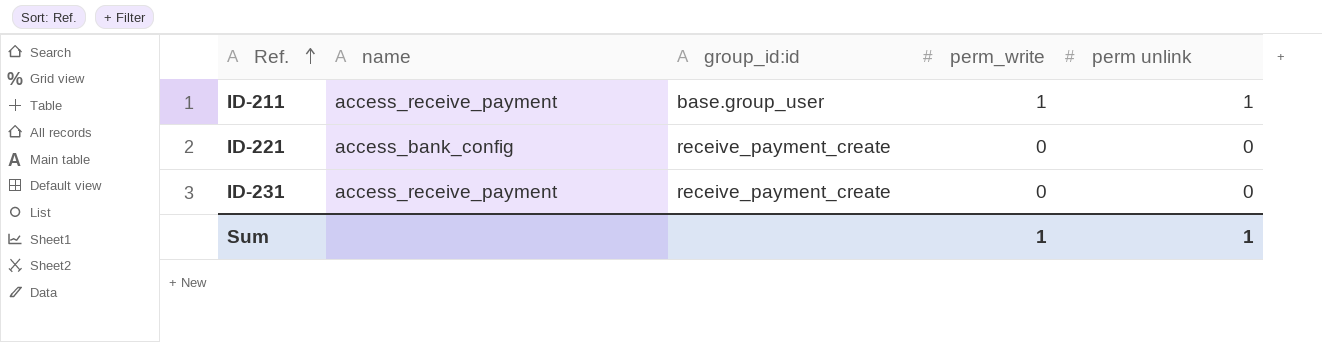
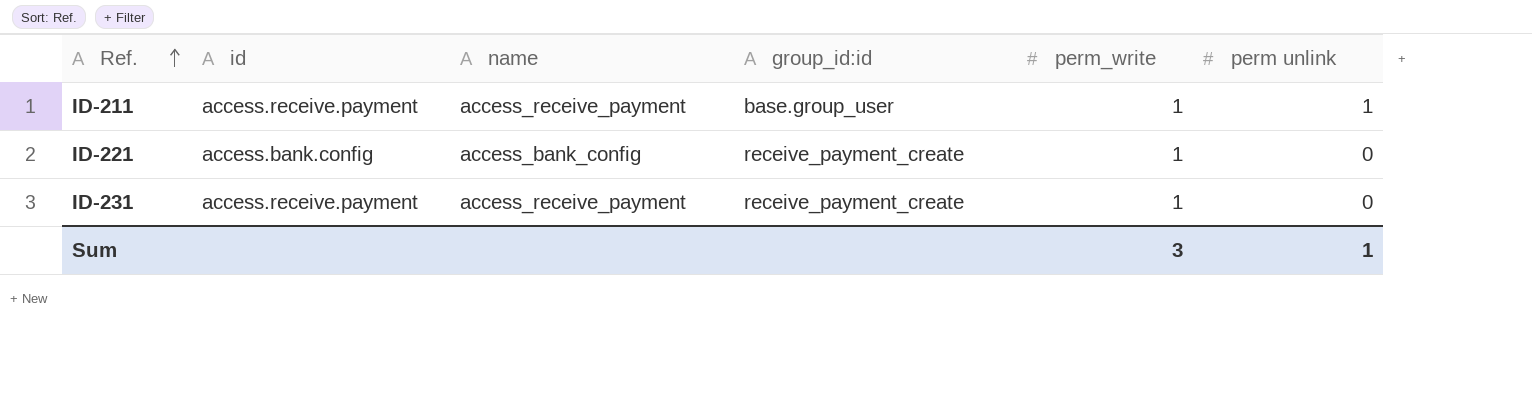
column id | position: none -> 2
ID-221 | perm_write: 0 -> 1
ID-231 | perm_write: 0 -> 1
Sum | perm_write: 1 -> 3

